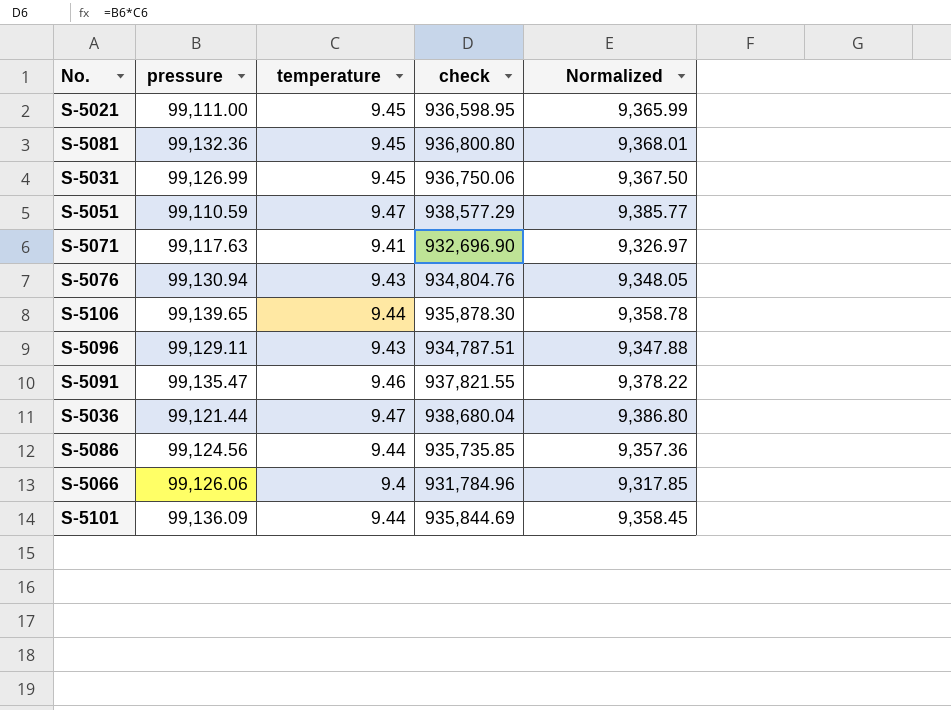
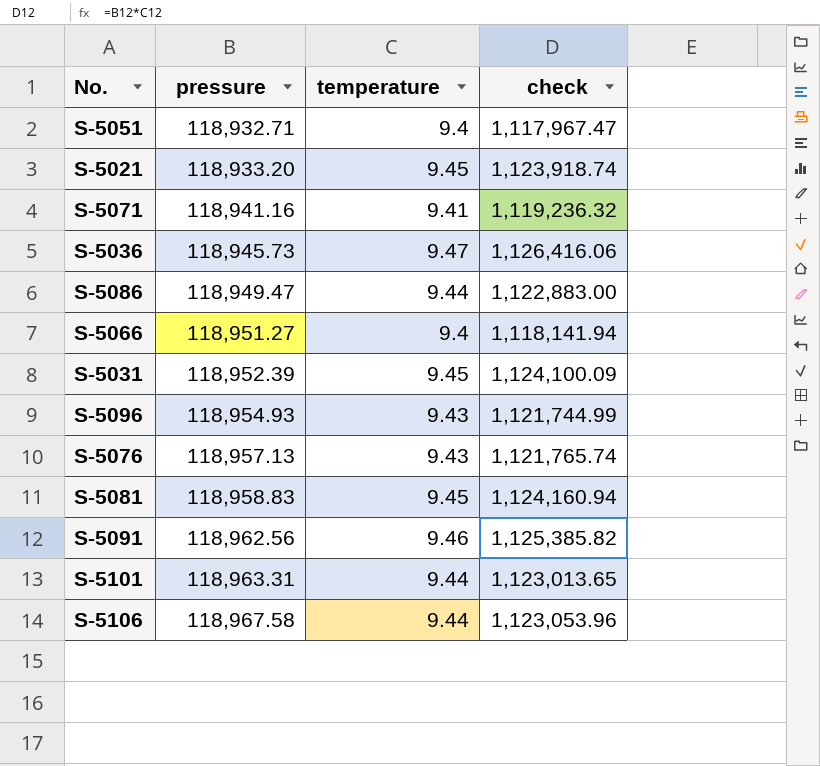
row order: none -> pressure ascending
column Normalized | formula: [check] * 0.01 -> none
S-5051 | pressure: 99,110.59 -> 118,932.71
S-5051 | temperature: 9.47 -> 9.4
S-5051 | check: 938,577.29 -> 1,117,967.47
S-5021 | pressure: 99,111.00 -> 118,933.20
S-5021 | check: 936,598.95 -> 1,123,918.74
S-5071 | pressure: 99,117.63 -> 118,941.16
S-5071 | check: 932,696.90 -> 1,119,236.32
S-5036 | pressure: 99,121.44 -> 118,945.73
S-5036 | check: 938,680.04 -> 1,126,416.06
S-5086 | pressure: 99,124.56 -> 118,949.47
S-5086 | check: 935,735.85 -> 1,122,883.00
S-5066 | pressure: 99,126.06 -> 118,951.27
S-5066 | check: 931,784.96 -> 1,118,141.94
S-5031 | pressure: 99,126.99 -> 118,952.39
S-5031 | check: 936,750.06 -> 1,124,100.09
S-5096 | pressure: 99,129.11 -> 118,954.93
S-5096 | check: 934,787.51 -> 1,121,744.99
S-5076 | pressure: 99,130.94 -> 118,957.13
S-5076 | check: 934,804.76 -> 1,121,765.74
S-5081 | pressure: 99,132.36 -> 118,958.83
S-5081 | check: 936,800.80 -> 1,124,160.94
S-5091 | pressure: 99,135.47 -> 118,962.56
S-5091 | check: 937,821.55 -> 1,125,385.82
S-5101 | pressure: 99,136.09 -> 118,963.31
S-5101 | check: 935,844.69 -> 1,123,013.65
S-5106 | pressure: 99,139.65 -> 118,967.58
S-5106 | check: 935,878.30 -> 1,123,053.96

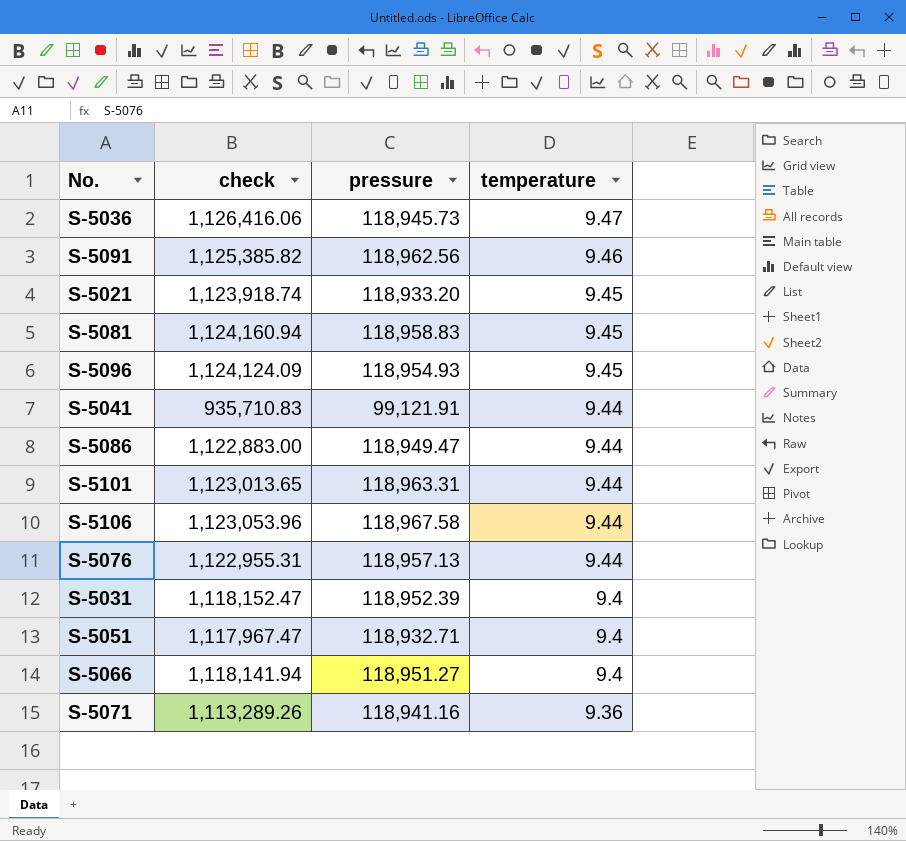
row order: pressure ascending -> temperature descending
column check | position: 4 -> 2
S-5096 | check: 1,121,744.99 -> 1,124,124.09
S-5096 | temperature: 9.43 -> 9.45
row S-5041: none -> 935,710.83 | 99,121.91 | 9.44
S-5076 | check: 1,121,765.74 -> 1,122,955.31
S-5076 | temperature: 9.43 -> 9.44
S-5031 | check: 1,124,100.09 -> 1,118,152.47
S-5031 | temperature: 9.45 -> 9.4
S-5071 | check: 1,119,236.32 -> 1,113,289.26
S-5071 | temperature: 9.41 -> 9.36

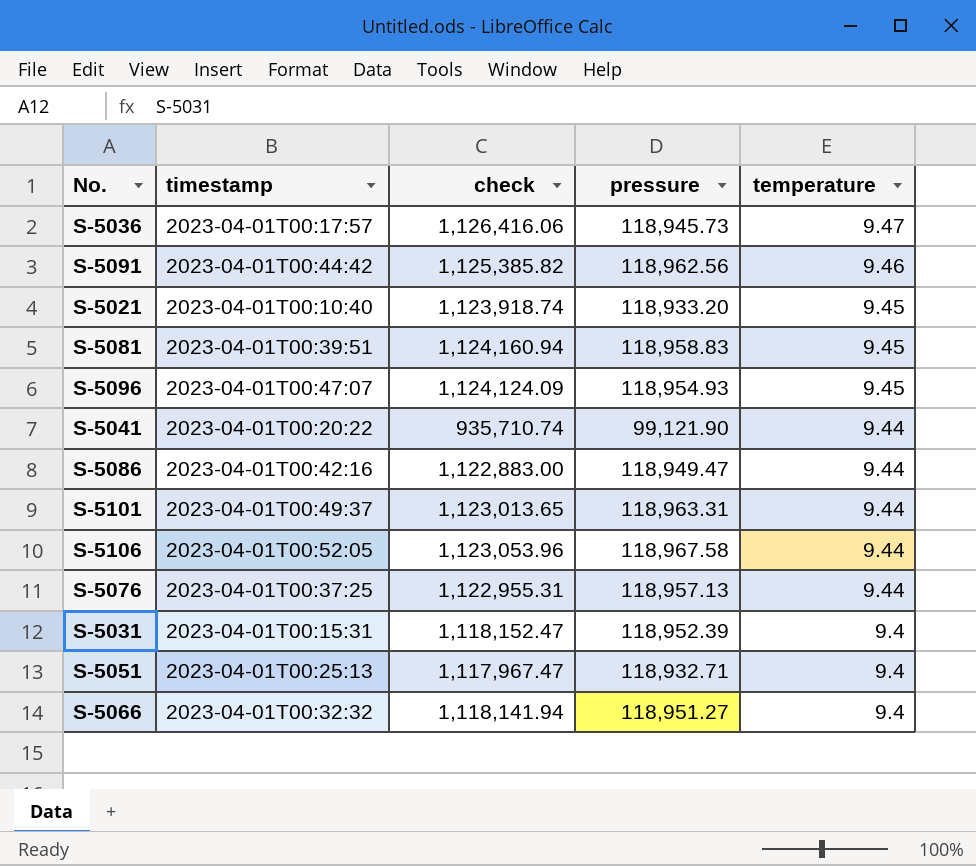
column timestamp | position: none -> 2
row S-5071: 1,113,289.26 | 118,941.16 | 9.36 -> none
S-5041 | check: 935,710.83 -> 935,710.74
S-5041 | pressure: 99,121.91 -> 99,121.90

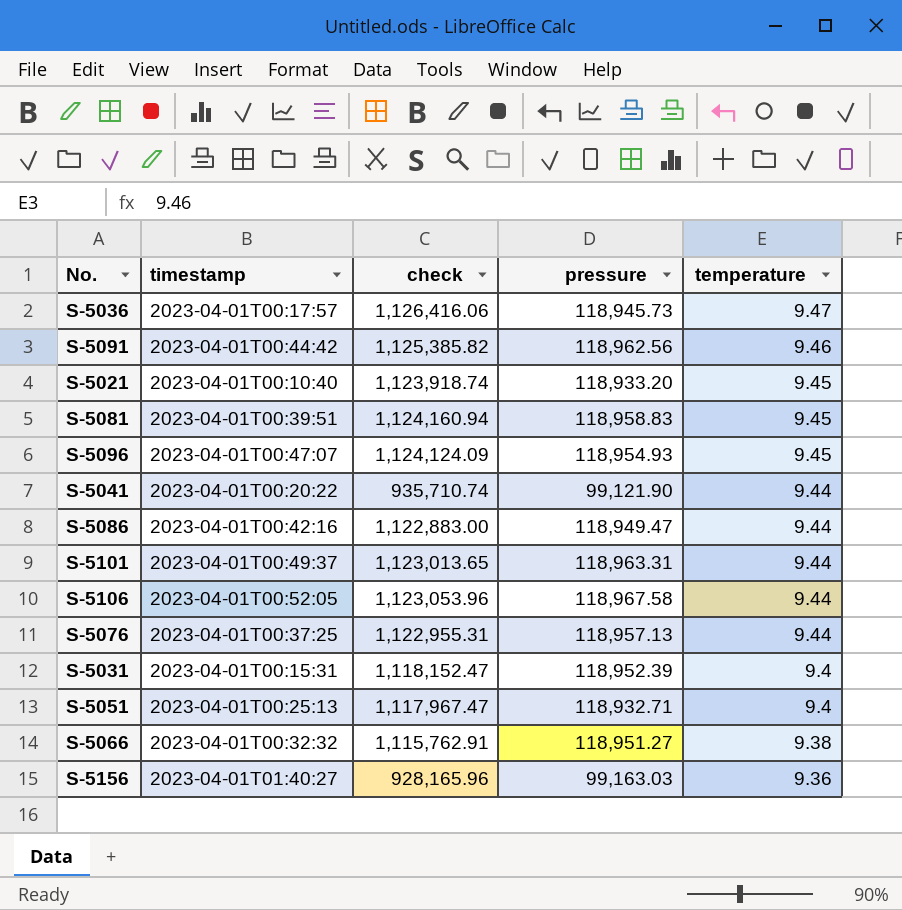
S-5066 | check: 1,118,141.94 -> 1,115,762.91
S-5066 | temperature: 9.4 -> 9.38
row S-5156: none -> 2023-04-01T01:40:27 | 928,165.96 | 99,163.03 | 9.36

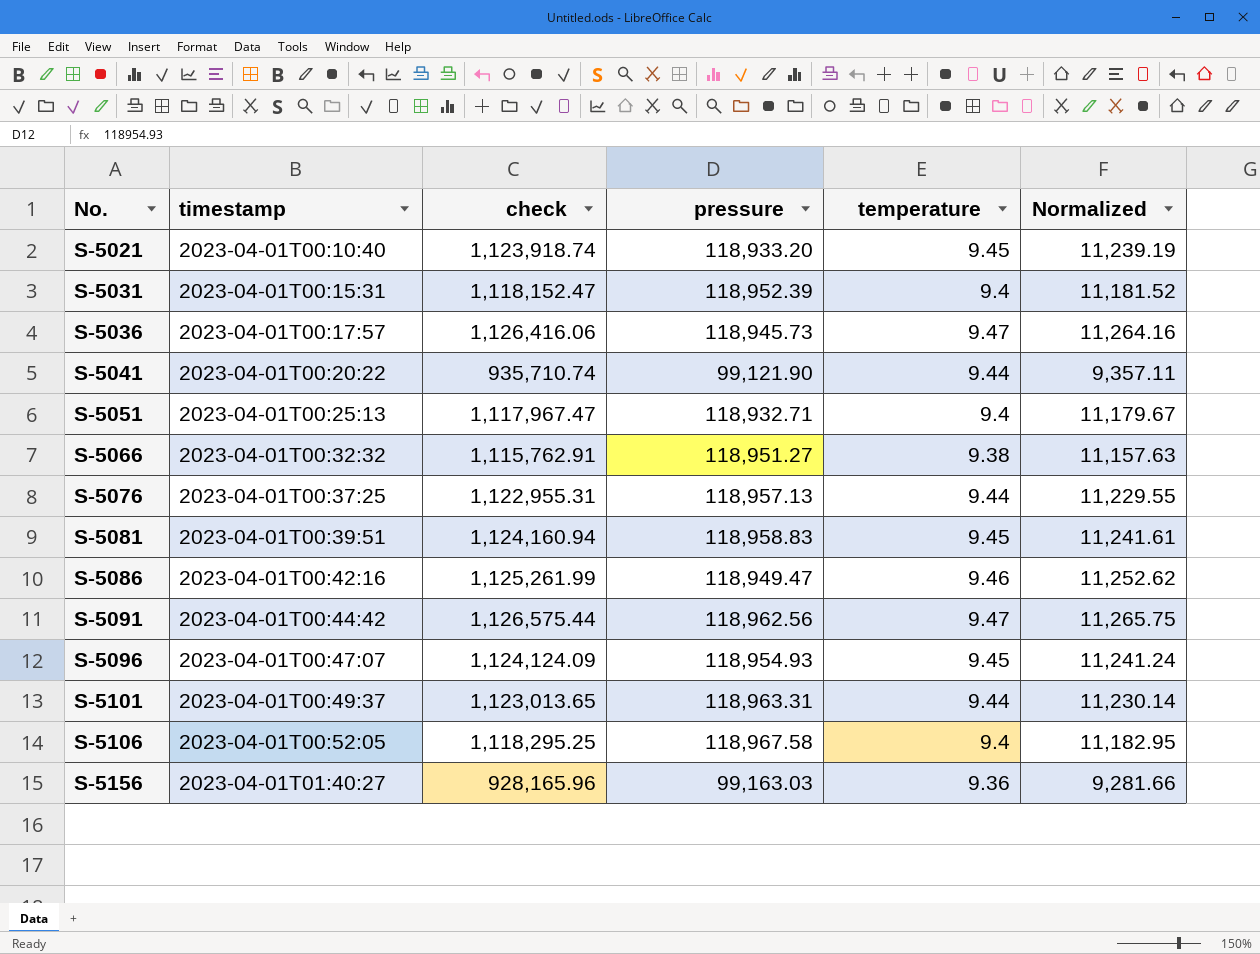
row order: temperature descending -> No. ascending
column Normalized | formula: none -> [check] * 0.01
S-5086 | check: 1,122,883.00 -> 1,125,261.99
S-5086 | temperature: 9.44 -> 9.46
S-5091 | check: 1,125,385.82 -> 1,126,575.44
S-5091 | temperature: 9.46 -> 9.47
S-5106 | check: 1,123,053.96 -> 1,118,295.25
S-5106 | temperature: 9.44 -> 9.4

